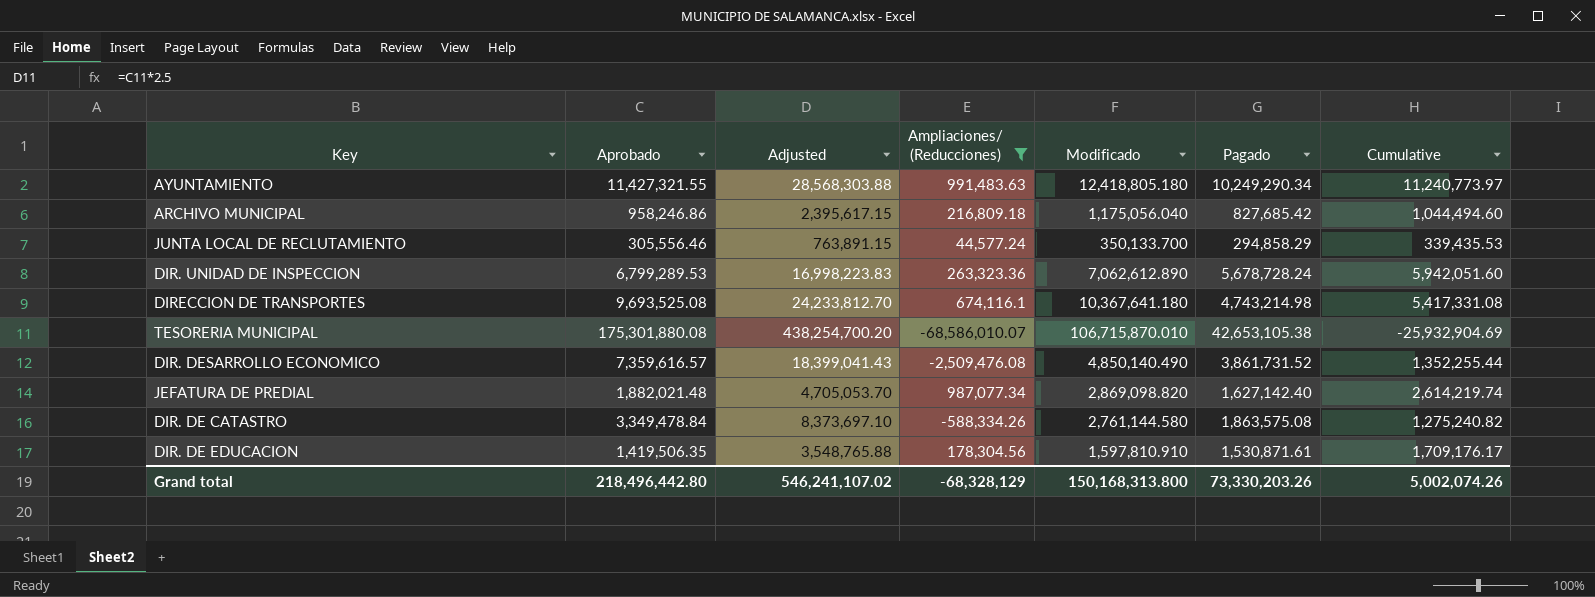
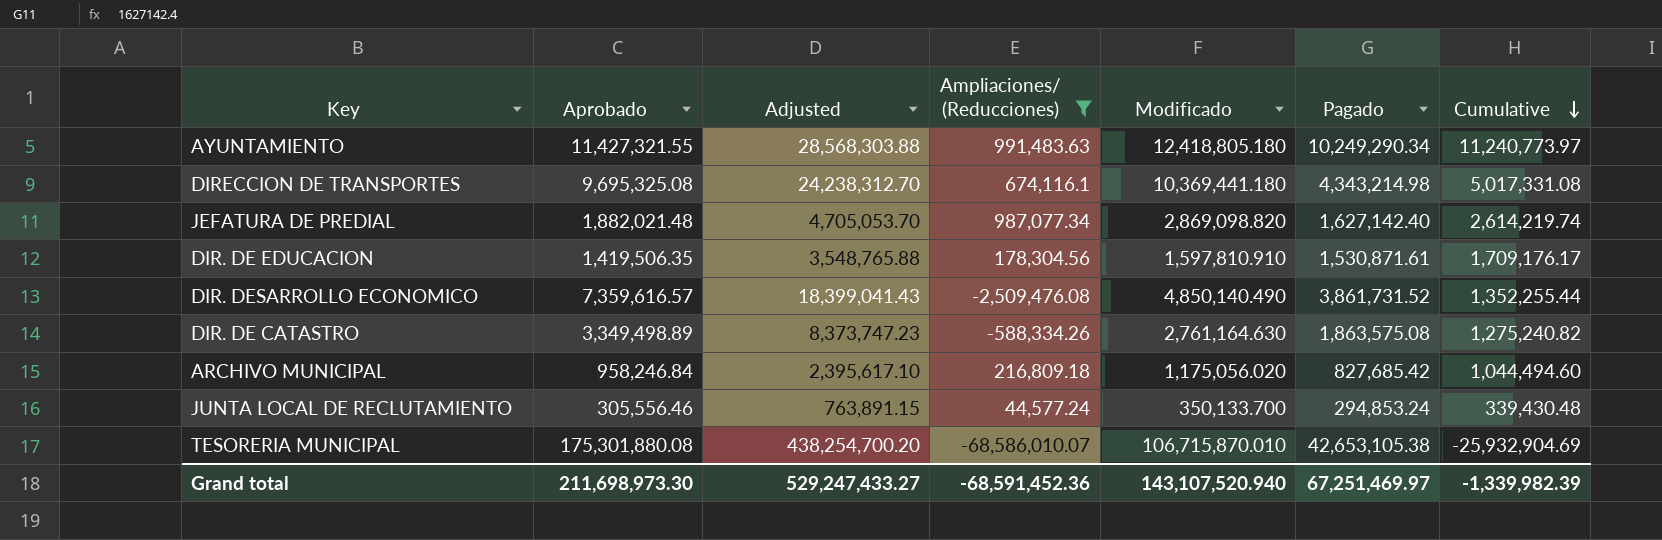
row order: none -> Cumulative descending
row DIR. UNIDAD DE INSPECCION: 6,799,289.53 | 16,998,223.83 | 263,323.36 | 7,062,612.890 | 5,678,728.24 | 5,942,051.60 -> none
DIRECCION DE TRANSPORTES | Aprobado: 9,693,525.08 -> 9,695,325.08
DIRECCION DE TRANSPORTES | Adjusted: 24,233,812.70 -> 24,238,312.70
DIRECCION DE TRANSPORTES | Modificado: 10,367,641.180 -> 10,369,441.180
DIRECCION DE TRANSPORTES | Pagado: 4,743,214.98 -> 4,343,214.98
DIRECCION DE TRANSPORTES | Cumulative: 5,417,331.08 -> 5,017,331.08
DIR. DE CATASTRO | Aprobado: 3,349,478.84 -> 3,349,498.89
DIR. DE CATASTRO | Adjusted: 8,373,697.10 -> 8,373,747.23
DIR. DE CATASTRO | Modificado: 2,761,144.580 -> 2,761,164.630
ARCHIVO MUNICIPAL | Aprobado: 958,246.86 -> 958,246.84
ARCHIVO MUNICIPAL | Adjusted: 2,395,617.15 -> 2,395,617.10
ARCHIVO MUNICIPAL | Modificado: 1,175,056.040 -> 1,175,056.020
JUNTA LOCAL DE RECLUTAMIENTO | Pagado: 294,858.29 -> 294,853.24
JUNTA LOCAL DE RECLUTAMIENTO | Cumulative: 339,435.53 -> 339,430.48
Grand total | Aprobado: 218,496,442.80 -> 211,698,973.30
Grand total | Adjusted: 546,241,107.02 -> 529,247,433.27
Grand total | Ampliaciones/ (Reducciones): -68,328,129 -> -68,591,452.36
Grand total | Modificado: 150,168,313.800 -> 143,107,520.940
Grand total | Pagado: 73,330,203.26 -> 67,251,469.97
Grand total | Cumulative: 5,002,074.26 -> -1,339,982.39

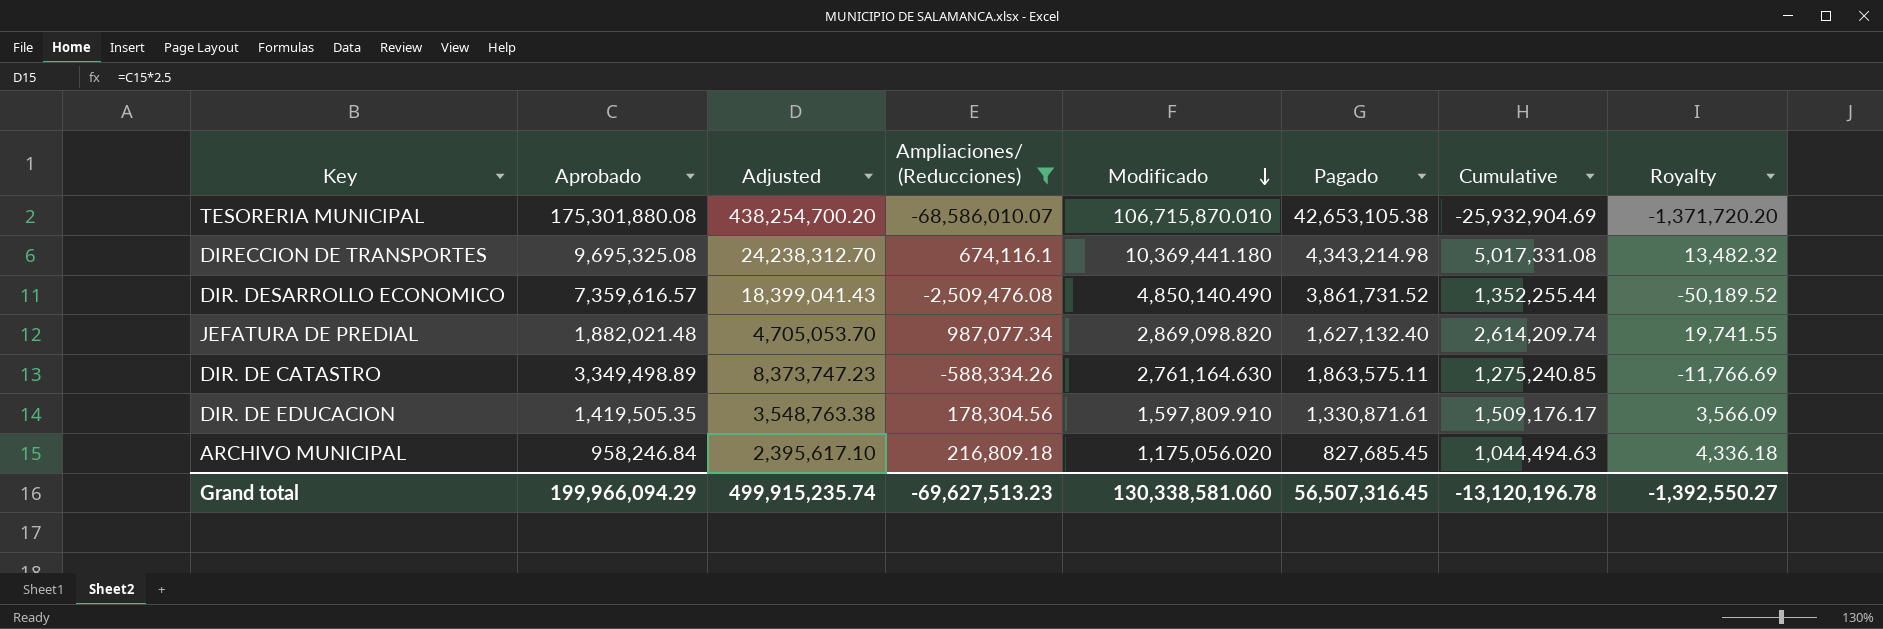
row order: Cumulative descending -> Modificado descending
column Royalty | formula: none -> [Ampliaciones/ (Reducciones)] * 0.02
row AYUNTAMIENTO: 11,427,321.55 | 28,568,303.88 | 991,483.63 | 12,418,805.180 | 10,249,290.34 | 11,240,773.97 -> none
row JUNTA LOCAL DE RECLUTAMIENTO: 305,556.46 | 763,891.15 | 44,577.24 | 350,133.700 | 294,853.24 | 339,430.48 -> none
JEFATURA DE PREDIAL | Pagado: 1,627,142.40 -> 1,627,132.40
JEFATURA DE PREDIAL | Cumulative: 2,614,219.74 -> 2,614,209.74
DIR. DE CATASTRO | Pagado: 1,863,575.08 -> 1,863,575.11
DIR. DE CATASTRO | Cumulative: 1,275,240.82 -> 1,275,240.85
DIR. DE EDUCACION | Aprobado: 1,419,506.35 -> 1,419,505.35
DIR. DE EDUCACION | Adjusted: 3,548,765.88 -> 3,548,763.38
DIR. DE EDUCACION | Modificado: 1,597,810.910 -> 1,597,809.910
DIR. DE EDUCACION | Pagado: 1,530,871.61 -> 1,330,871.61
DIR. DE EDUCACION | Cumulative: 1,709,176.17 -> 1,509,176.17
ARCHIVO MUNICIPAL | Pagado: 827,685.42 -> 827,685.45
ARCHIVO MUNICIPAL | Cumulative: 1,044,494.60 -> 1,044,494.63
Grand total | Aprobado: 211,698,973.30 -> 199,966,094.29
Grand total | Adjusted: 529,247,433.27 -> 499,915,235.74
Grand total | Ampliaciones/ (Reducciones): -68,591,452.36 -> -69,627,513.23
Grand total | Modificado: 143,107,520.940 -> 130,338,581.060
Grand total | Pagado: 67,251,469.97 -> 56,507,316.45
Grand total | Cumulative: -1,339,982.39 -> -13,120,196.78

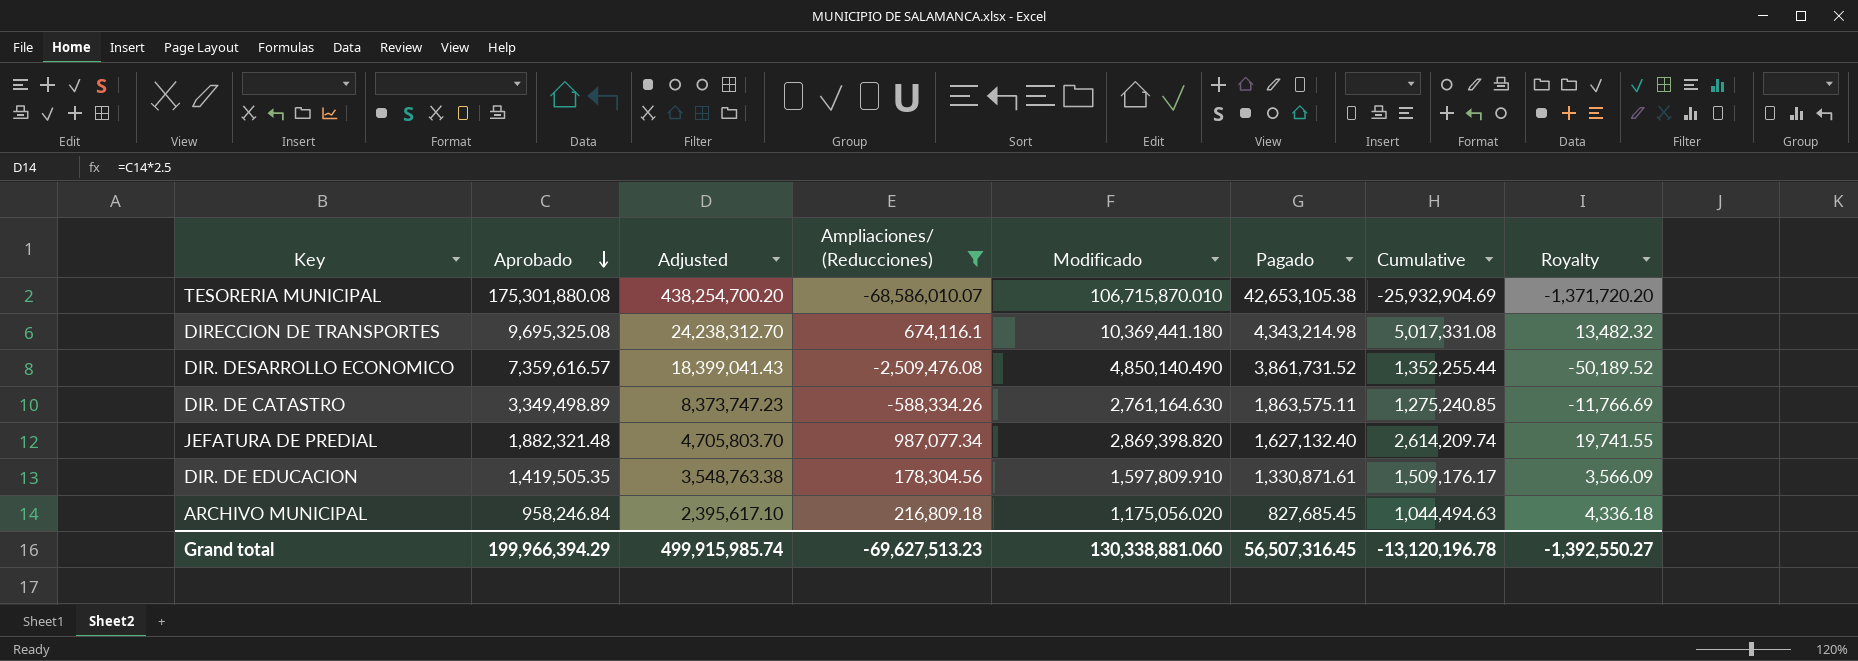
row order: Modificado descending -> Aprobado descending
JEFATURA DE PREDIAL | Aprobado: 1,882,021.48 -> 1,882,321.48
JEFATURA DE PREDIAL | Adjusted: 4,705,053.70 -> 4,705,803.70
JEFATURA DE PREDIAL | Modificado: 2,869,098.820 -> 2,869,398.820
Grand total | Aprobado: 199,966,094.29 -> 199,966,394.29
Grand total | Adjusted: 499,915,235.74 -> 499,915,985.74
Grand total | Modificado: 130,338,581.060 -> 130,338,881.060

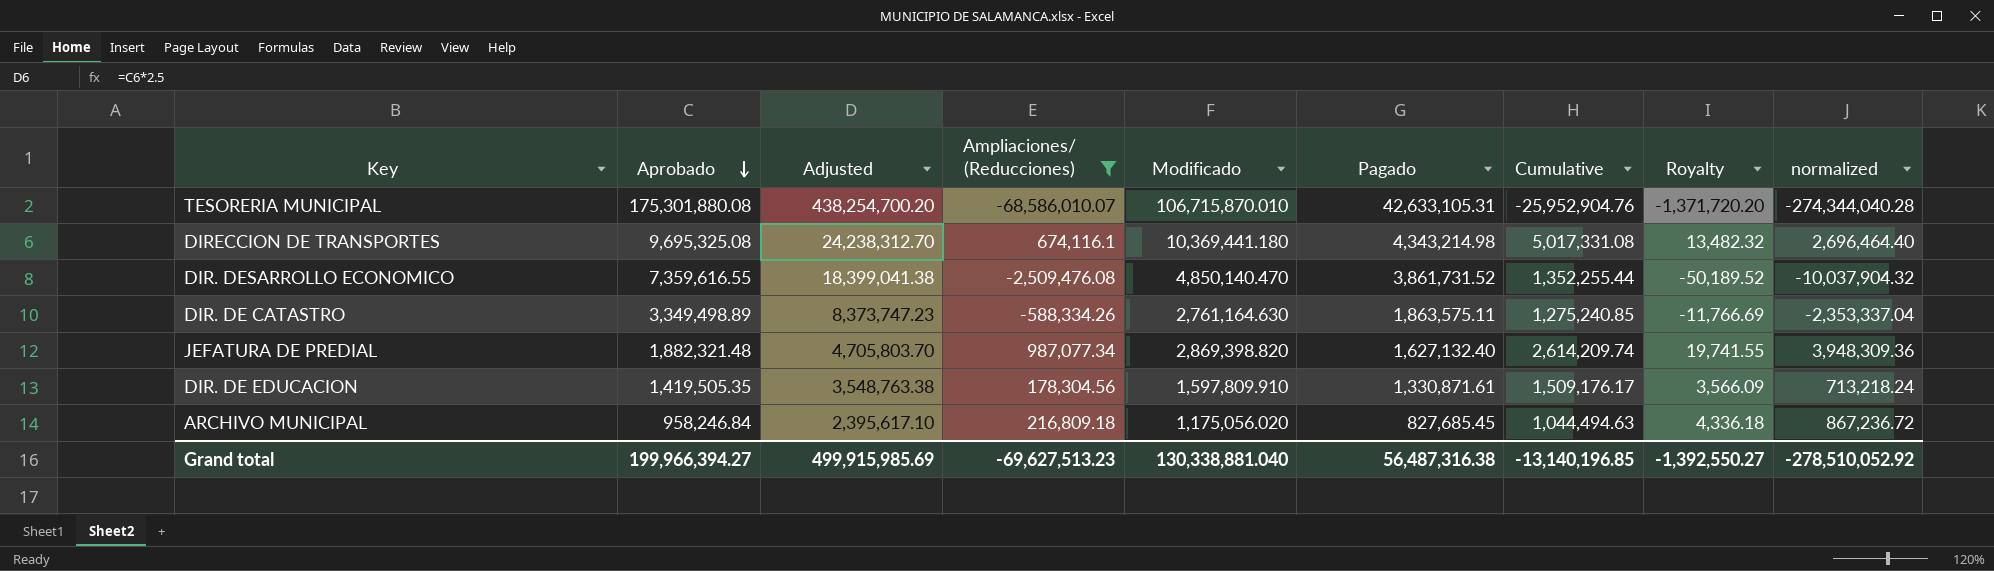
column normalized | formula: none -> [Ampliaciones/ (Reducciones)] * 4
TESORERIA MUNICIPAL | Pagado: 42,653,105.38 -> 42,633,105.31
TESORERIA MUNICIPAL | Cumulative: -25,932,904.69 -> -25,952,904.76
DIR. DESARROLLO ECONOMICO | Aprobado: 7,359,616.57 -> 7,359,616.55
DIR. DESARROLLO ECONOMICO | Adjusted: 18,399,041.43 -> 18,399,041.38
DIR. DESARROLLO ECONOMICO | Modificado: 4,850,140.490 -> 4,850,140.470
Grand total | Aprobado: 199,966,394.29 -> 199,966,394.27
Grand total | Adjusted: 499,915,985.74 -> 499,915,985.69
Grand total | Modificado: 130,338,881.060 -> 130,338,881.040
Grand total | Pagado: 56,507,316.45 -> 56,487,316.38
Grand total | Cumulative: -13,120,196.78 -> -13,140,196.85

